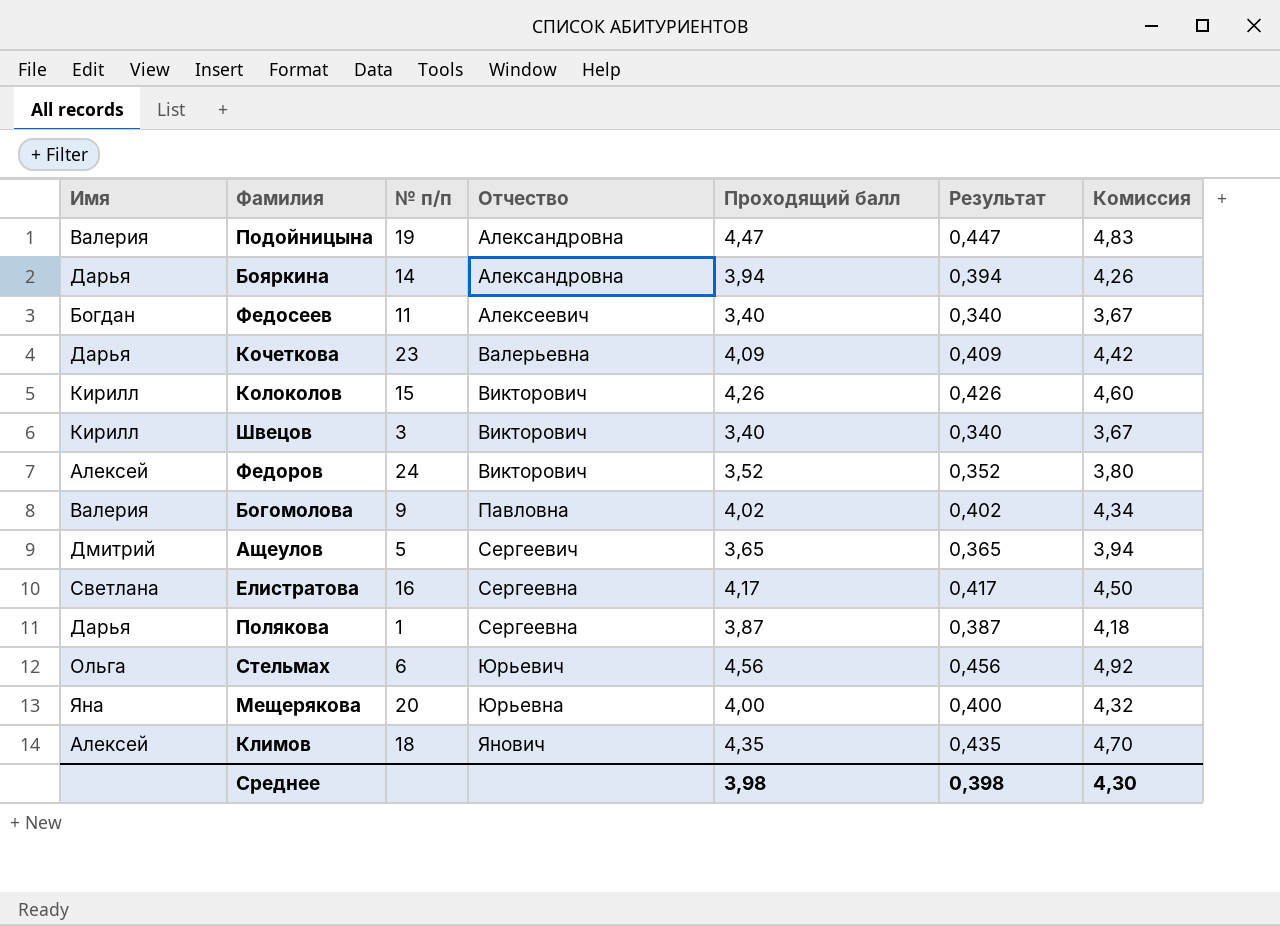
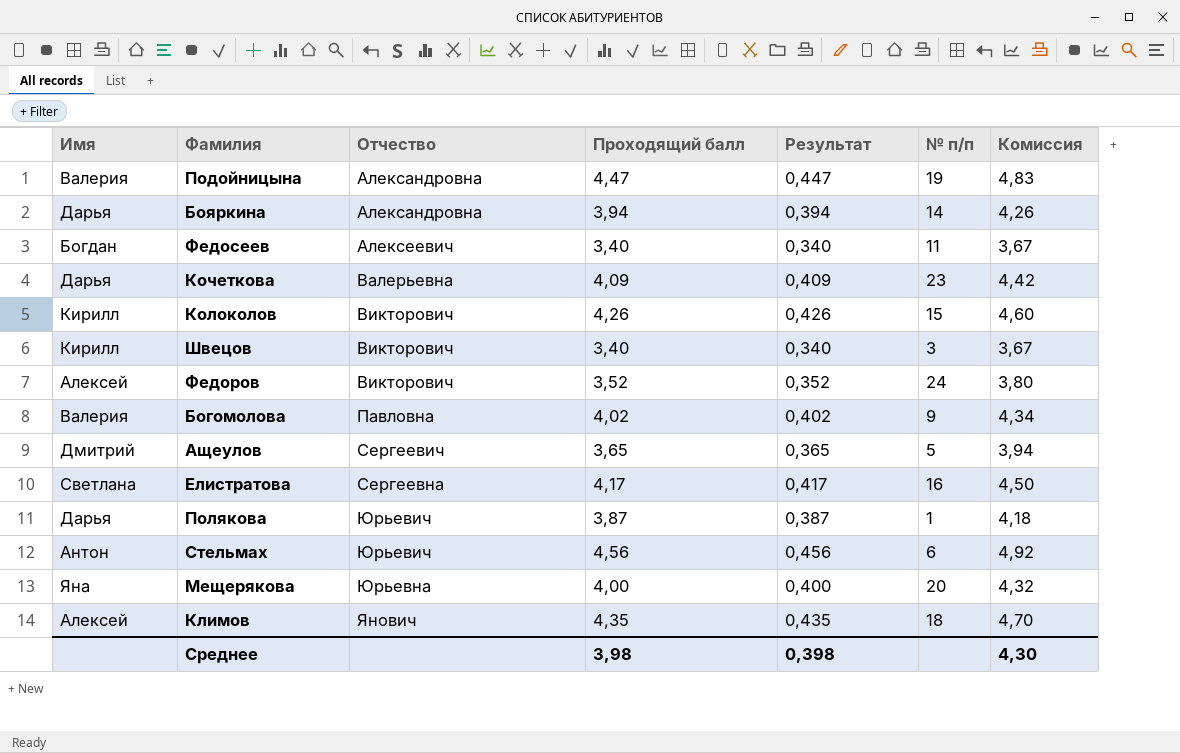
column № п/п | position: 3 -> 6
Полякова | Отчество: Сергеевна -> Юрьевич
Стельмах | Имя: Ольга -> Антон

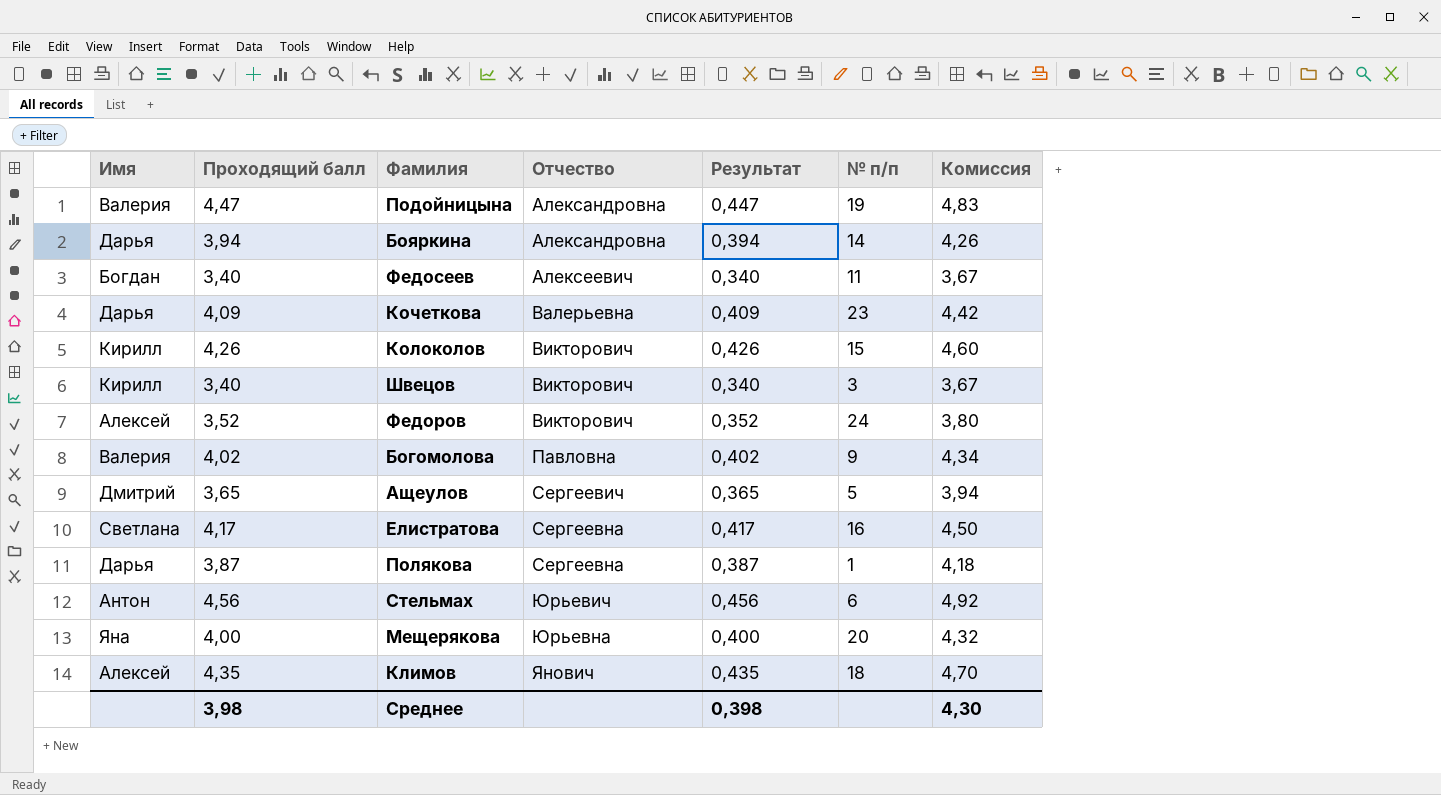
column Проходящий балл | position: 4 -> 2
Полякова | Отчество: Юрьевич -> Сергеевна

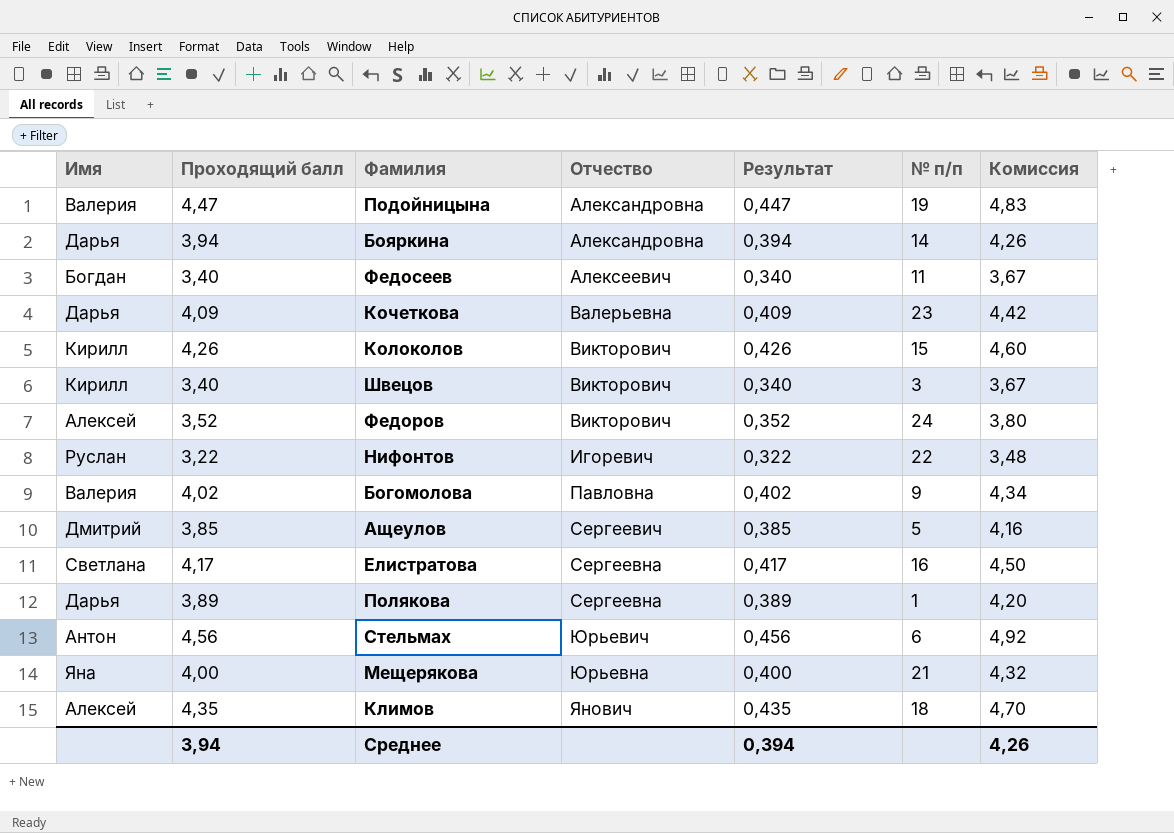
row Нифонтов: none -> Руслан | 3,22 | Игоревич | 0,322 | 22 | 3,48
Ащеулов | Проходящий балл: 3,65 -> 3,85
Ащеулов | Результат: 0,365 -> 0,385
Ащеулов | Комиссия: 3,94 -> 4,16
Полякова | Проходящий балл: 3,87 -> 3,89
Полякова | Результат: 0,387 -> 0,389
Полякова | Комиссия: 4,18 -> 4,20
Мещерякова | № п/п: 20 -> 21
Среднее | Проходящий балл: 3,98 -> 3,94
Среднее | Результат: 0,398 -> 0,394
Среднее | Комиссия: 4,30 -> 4,26

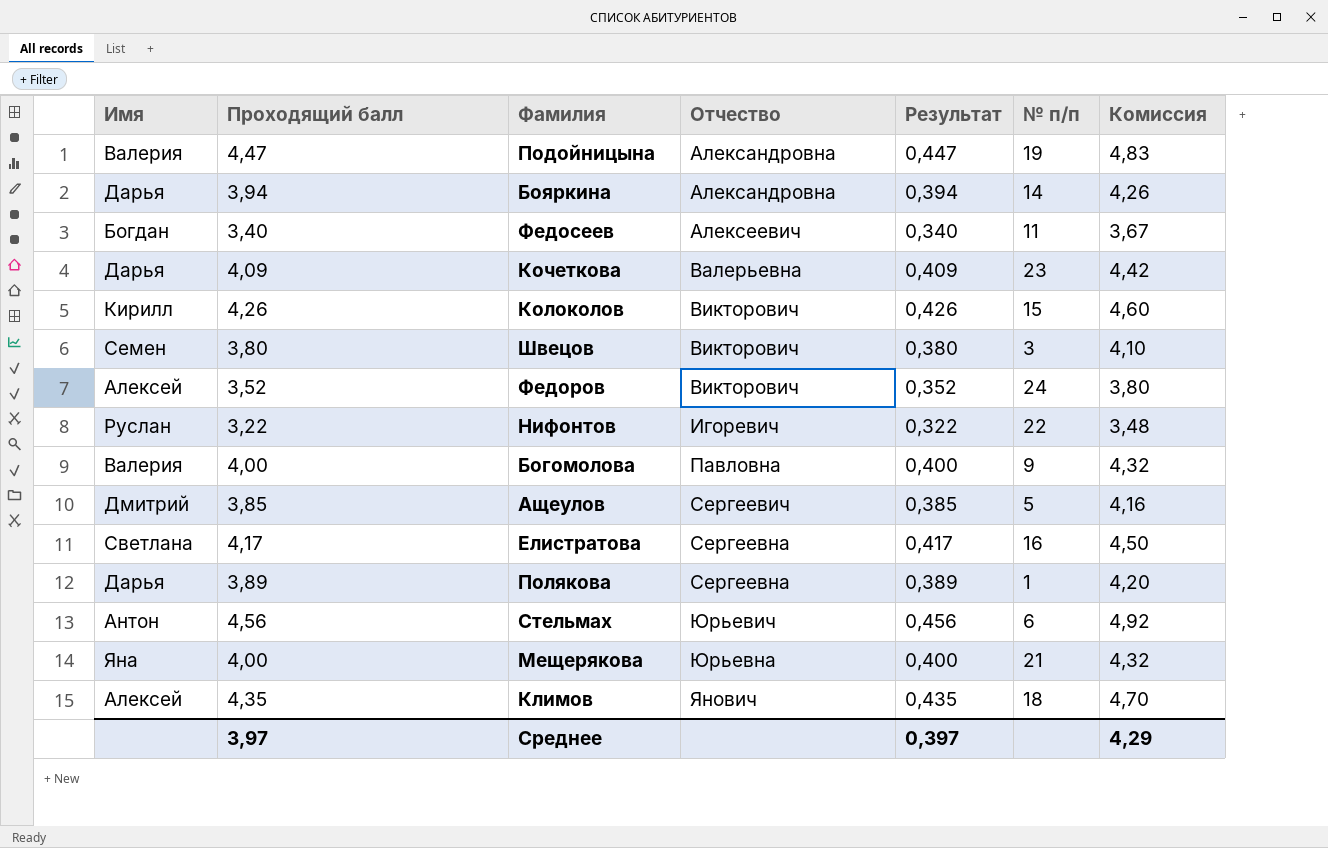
Швецов | Имя: Кирилл -> Семен
Швецов | Проходящий балл: 3,40 -> 3,80
Швецов | Результат: 0,340 -> 0,380
Швецов | Комиссия: 3,67 -> 4,10
Богомолова | Проходящий балл: 4,02 -> 4,00
Богомолова | Результат: 0,402 -> 0,400
Богомолова | Комиссия: 4,34 -> 4,32
Среднее | Проходящий балл: 3,94 -> 3,97
Среднее | Результат: 0,394 -> 0,397
Среднее | Комиссия: 4,26 -> 4,29

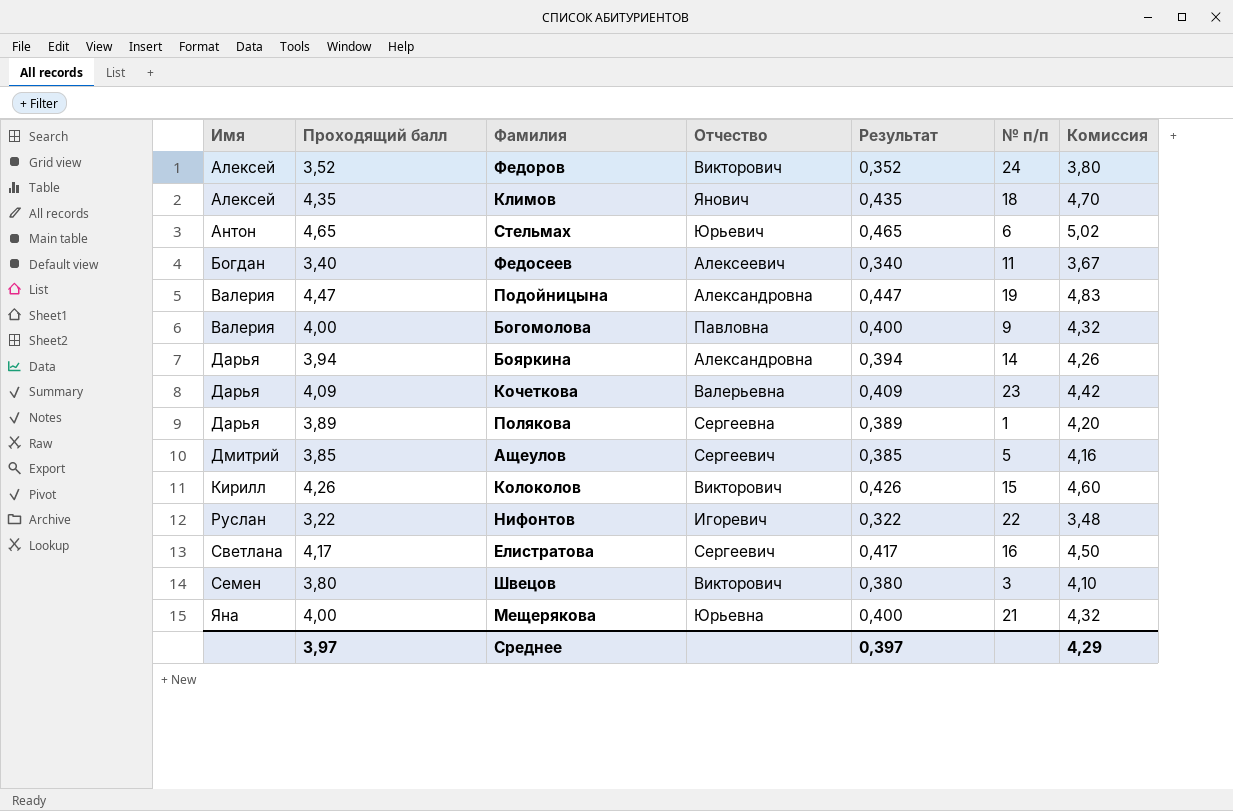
row order: Отчество ascending -> Имя ascending
Стельмах | Проходящий балл: 4,56 -> 4,65
Стельмах | Результат: 0,456 -> 0,465
Стельмах | Комиссия: 4,92 -> 5,02
Елистратова | Отчество: Сергеевна -> Сергеевич

